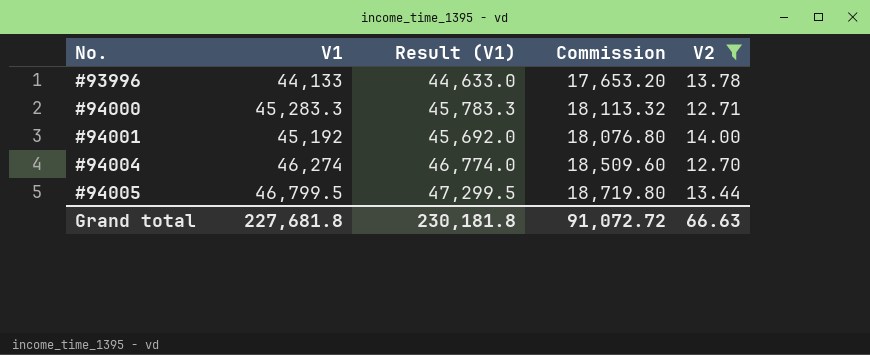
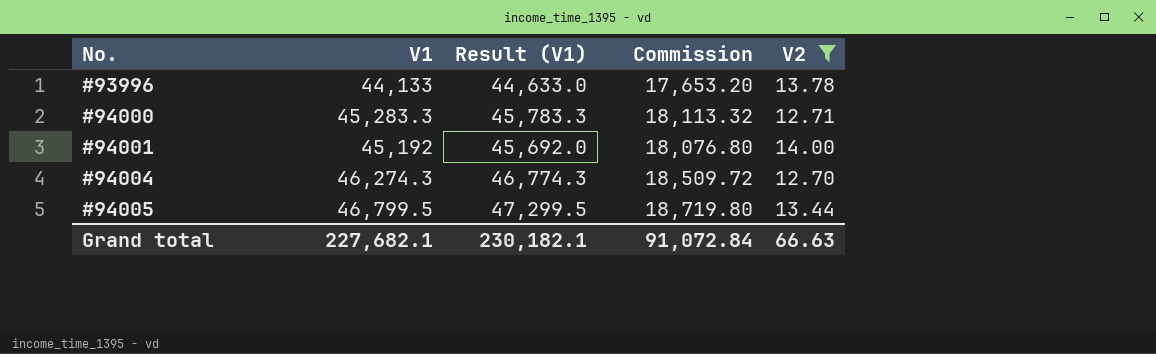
#94004 | V1: 46,274 -> 46,274.3
#94004 | Result (V1): 46,774.0 -> 46,774.3
#94004 | Commission: 18,509.60 -> 18,509.72
Grand total | V1: 227,681.8 -> 227,682.1
Grand total | Result (V1): 230,181.8 -> 230,182.1
Grand total | Commission: 91,072.72 -> 91,072.84

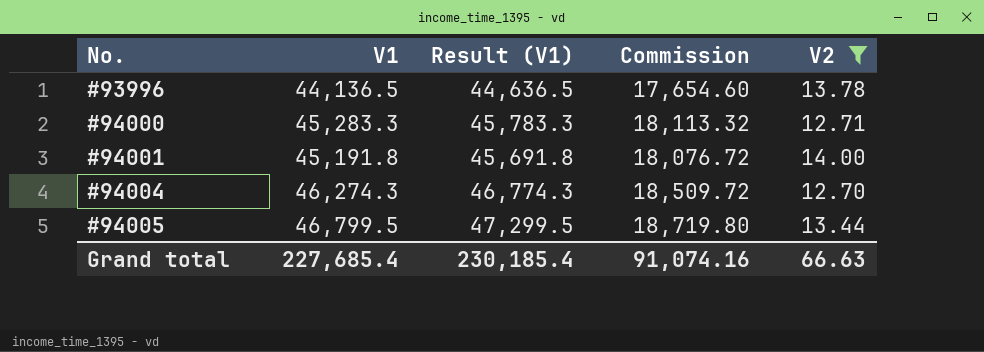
#93996 | V1: 44,133 -> 44,136.5
#93996 | Result (V1): 44,633.0 -> 44,636.5
#93996 | Commission: 17,653.20 -> 17,654.60
#94001 | V1: 45,192 -> 45,191.8
#94001 | Result (V1): 45,692.0 -> 45,691.8
#94001 | Commission: 18,076.80 -> 18,076.72
Grand total | V1: 227,682.1 -> 227,685.4
Grand total | Result (V1): 230,182.1 -> 230,185.4
Grand total | Commission: 91,072.84 -> 91,074.16

